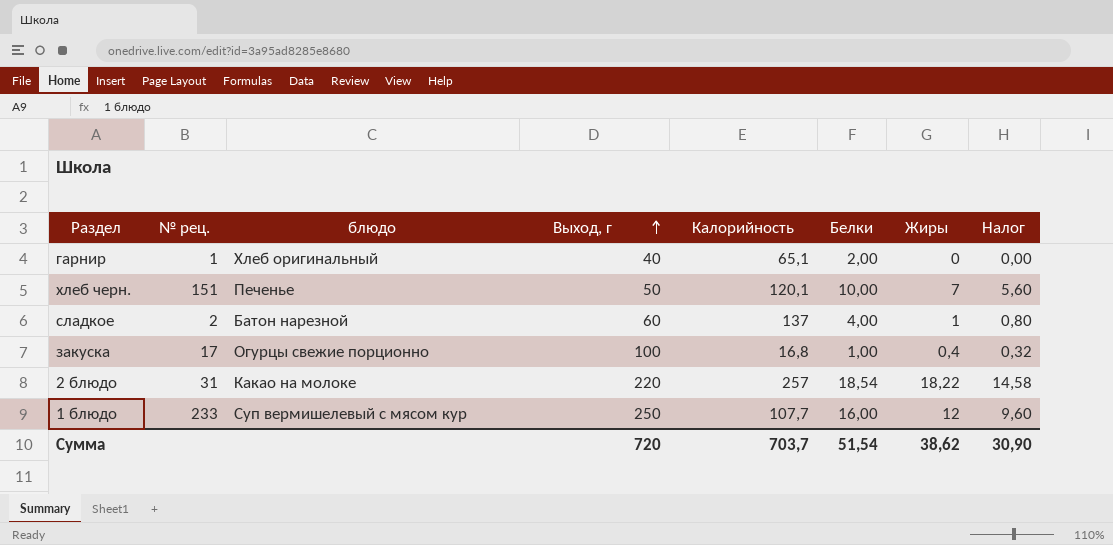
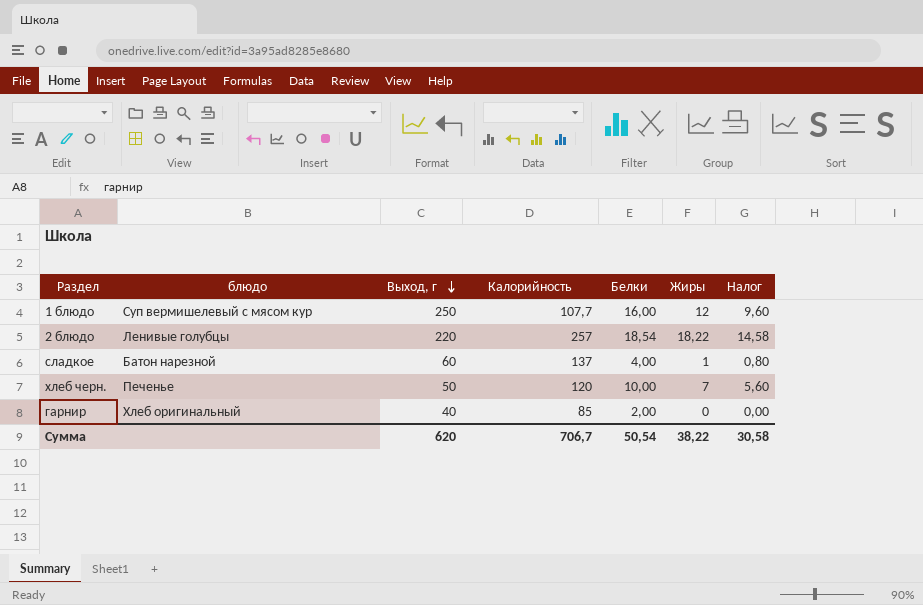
row order: Выход, г ascending -> Выход, г descending
column № рец. | position: 2 -> none
row закуска: 17 | Огурцы свежие порционно | 100 | 16,8 | 1,00 | 0,4 | 0,32 -> none
2 блюдо | блюдо: Какао на молоке -> Ленивые голубцы
хлеб черн. | Калорийность: 120,1 -> 120
гарнир | Калорийность: 65,1 -> 85
Сумма | Выход, г: 720 -> 620
Сумма | Калорийность: 703,7 -> 706,7
Сумма | Белки: 51,54 -> 50,54
Сумма | Жиры: 38,62 -> 38,22
Сумма | Налог: 30,90 -> 30,58

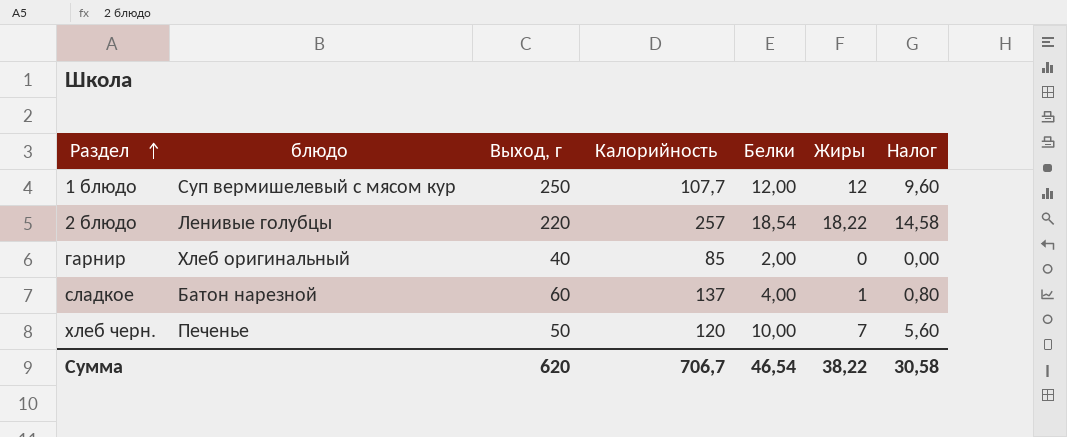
row order: Выход, г descending -> Раздел ascending
1 блюдо | Белки: 16,00 -> 12,00
Сумма | Белки: 50,54 -> 46,54

